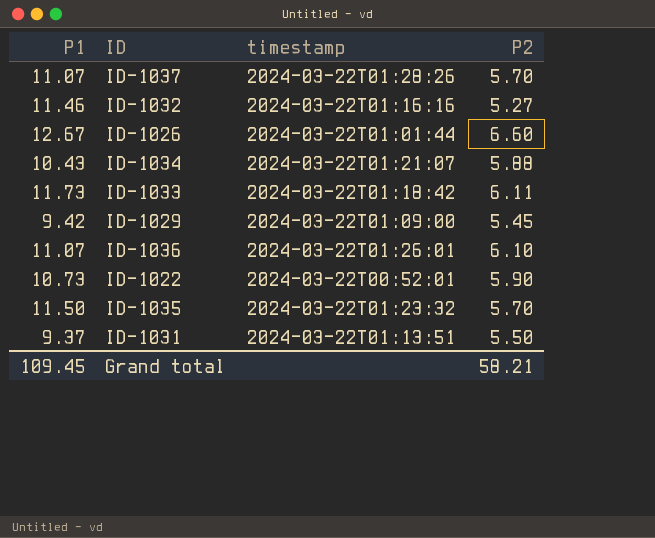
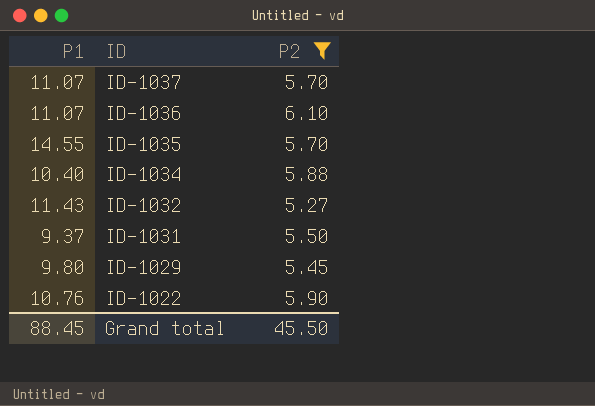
filter: none -> P2 <= 6.10
row order: none -> ID descending
column timestamp | position: 3 -> none
ID-1035 | P1: 11.50 -> 14.55
ID-1034 | P1: 10.43 -> 10.40
ID-1032 | P1: 11.46 -> 11.43
ID-1029 | P1: 9.42 -> 9.80
ID-1022 | P1: 10.73 -> 10.76
Grand total | P1: 109.45 -> 88.45
Grand total | P2: 58.21 -> 45.50

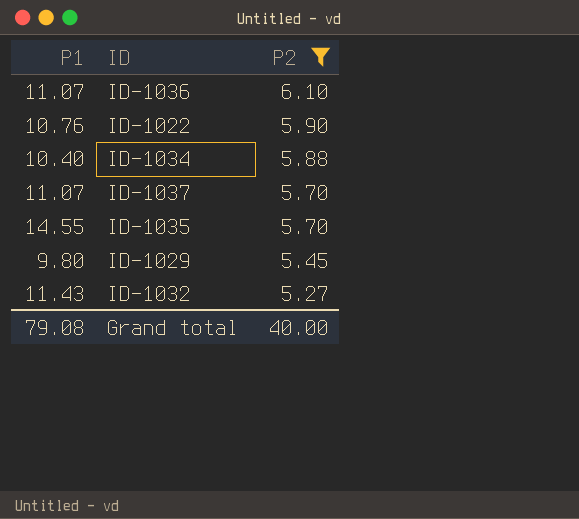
row order: ID descending -> P2 descending
row ID-1031: 9.37 | 5.50 -> none
Grand total | P1: 88.45 -> 79.08
Grand total | P2: 45.50 -> 40.00

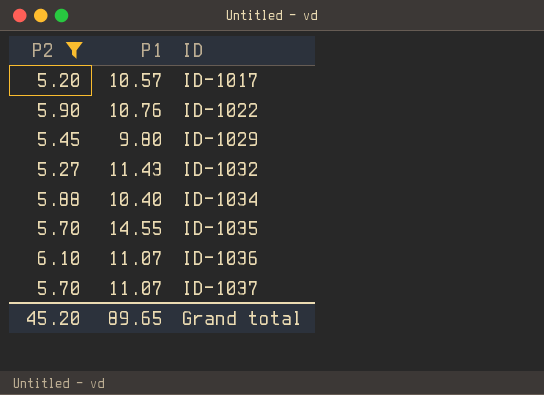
row order: P2 descending -> ID ascending
column P2 | position: 3 -> 1
row ID-1017: none -> 5.20 | 10.57
Grand total | P2: 40.00 -> 45.20
Grand total | P1: 79.08 -> 89.65

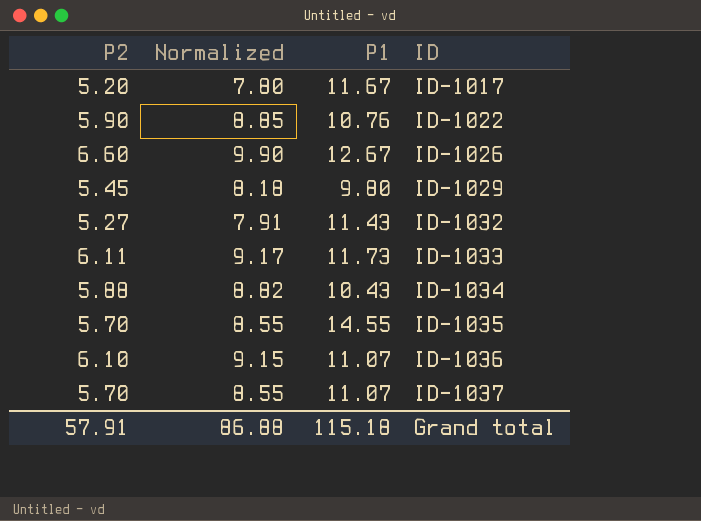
filter: P2 <= 6.10 -> none
column Normalized | formula: none -> [P2] * 1.5
ID-1017 | P1: 10.57 -> 11.67
ID-1034 | P1: 10.40 -> 10.43
Grand total | P2: 45.20 -> 57.91
Grand total | P1: 89.65 -> 115.18

